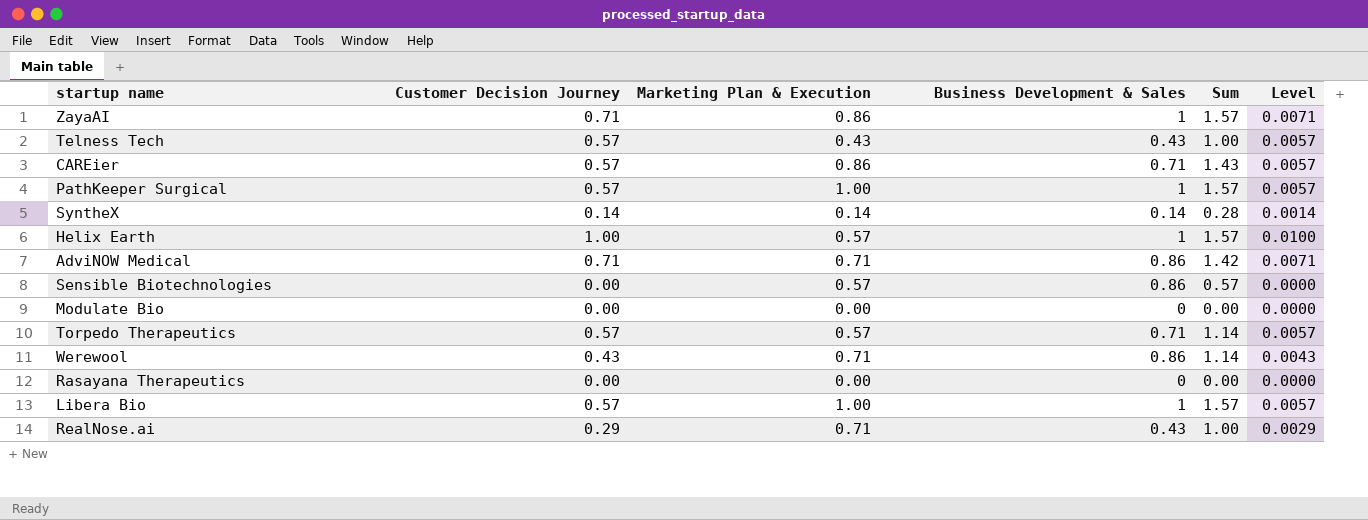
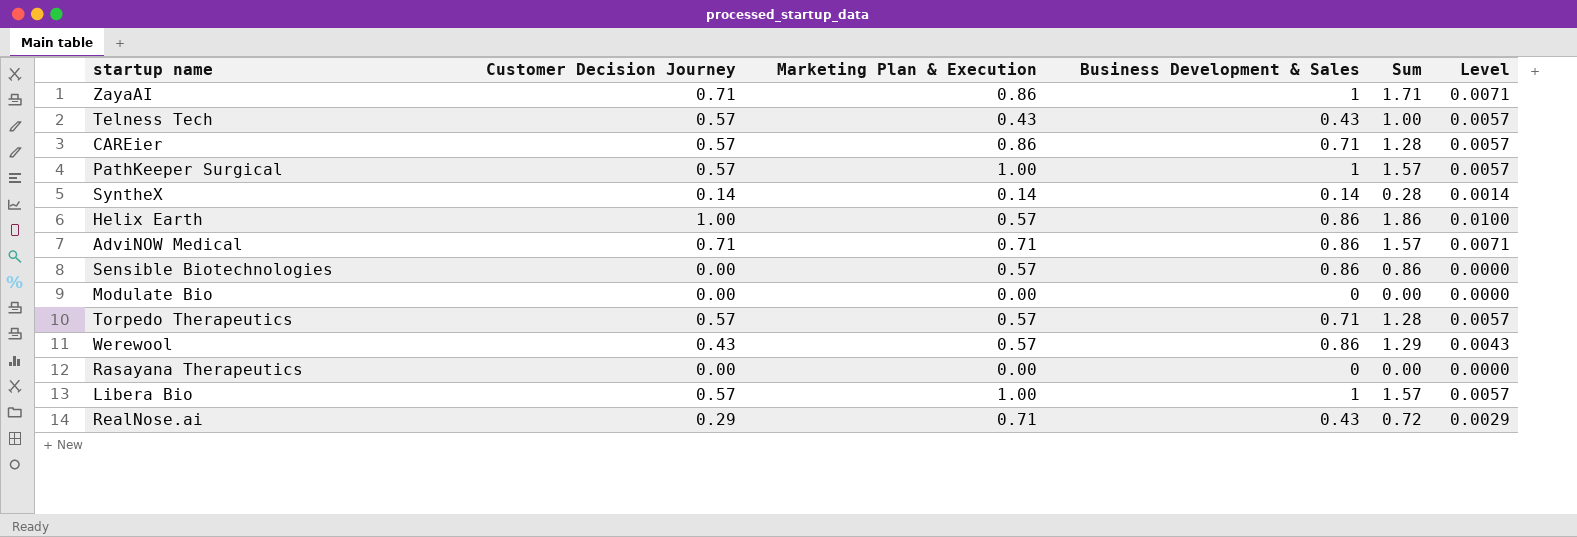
column Sum | formula: [Customer Decision Journey] + [Marketing Plan & Execution] -> [Customer Decision Journey] + [Business Development & Sales]
Helix Earth | Business Development & Sales: 1 -> 0.86
Werewool | Marketing Plan & Execution: 0.71 -> 0.57

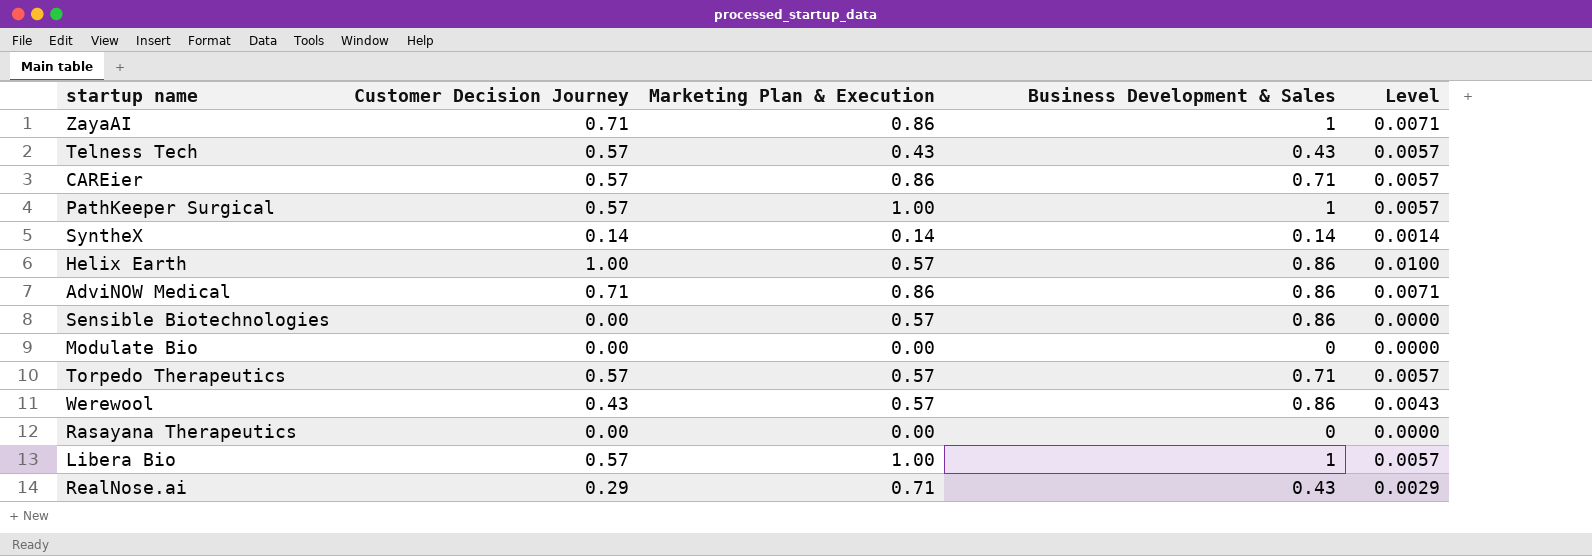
column Sum | formula: [Customer Decision Journey] + [Business Development & Sales] -> none
AdviNOW Medical | Marketing Plan & Execution: 0.71 -> 0.86

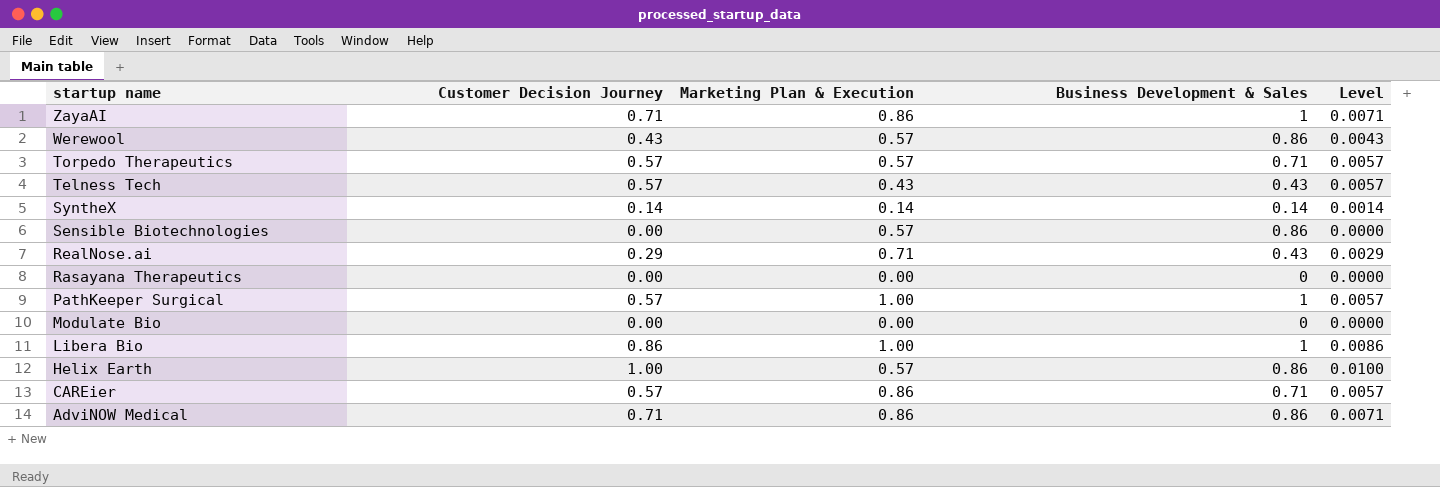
row order: none -> startup name descending
Libera Bio | Customer Decision Journey: 0.57 -> 0.86
Libera Bio | Level: 0.0057 -> 0.0086

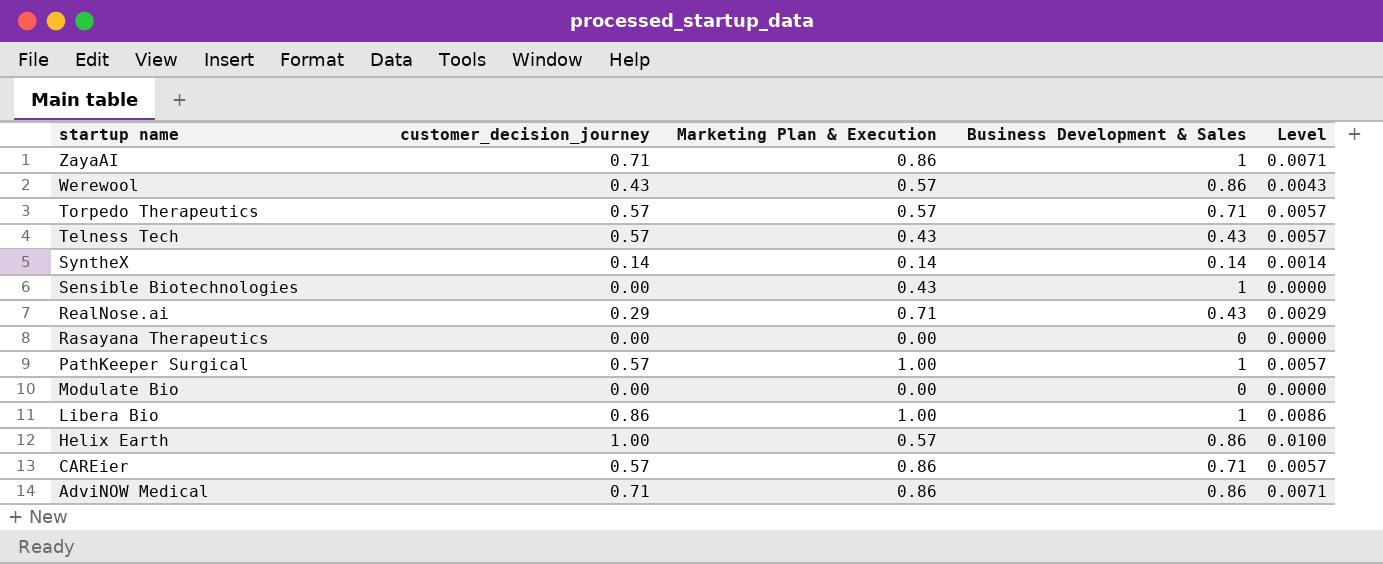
column name: Customer Decision Journey -> customer_decision_journey
Sensible Biotechnologies | Marketing Plan & Execution: 0.57 -> 0.43
Sensible Biotechnologies | Business Development & Sales: 0.86 -> 1

